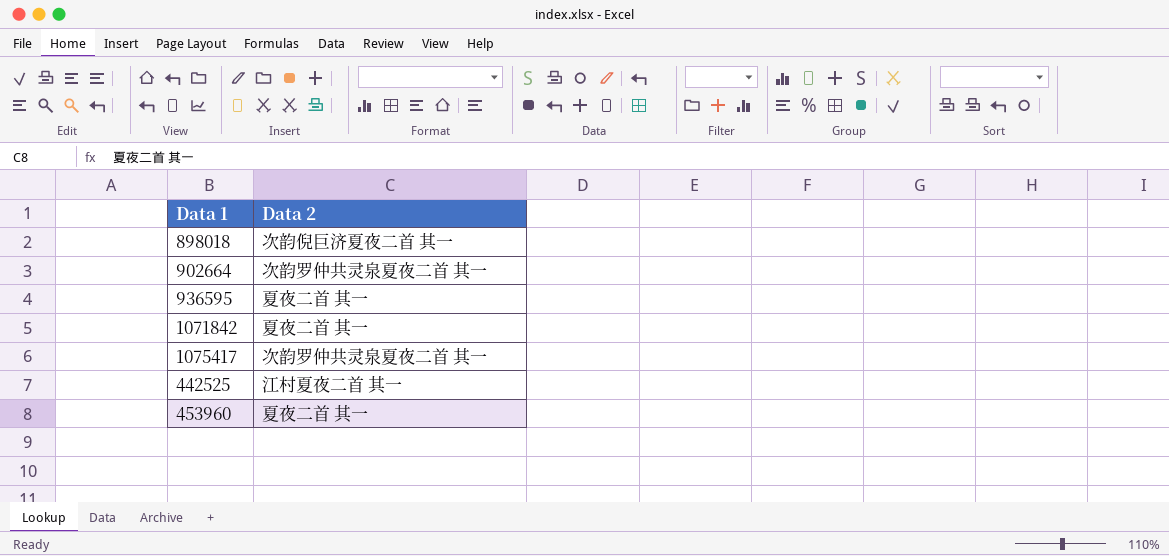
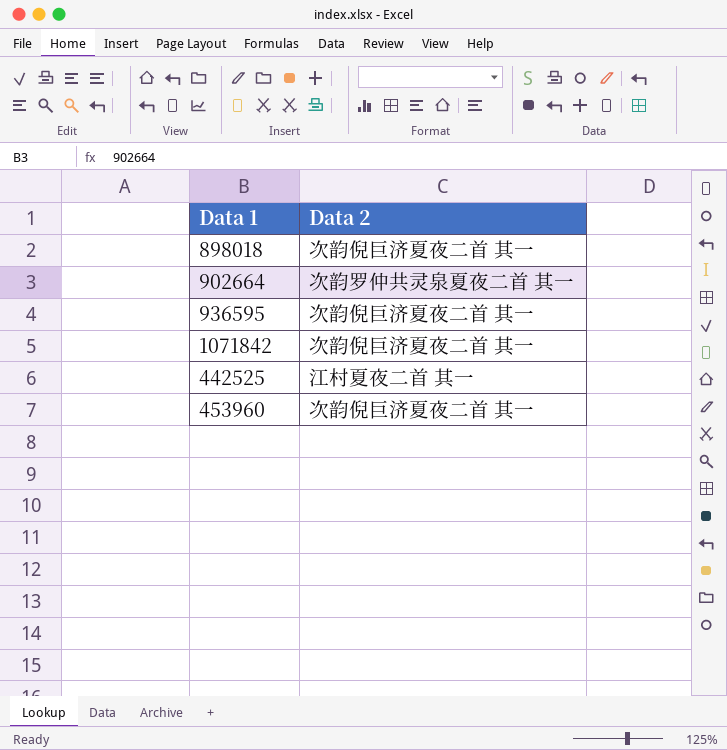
row 1075417: 次韵罗仲共灵泉夏夜二首 其一 -> none
936595 | Data 2: 夏夜二首 其一 -> 次韵倪巨济夏夜二首 其一
1071842 | Data 2: 夏夜二首 其一 -> 次韵倪巨济夏夜二首 其一
453960 | Data 2: 夏夜二首 其一 -> 次韵倪巨济夏夜二首 其一

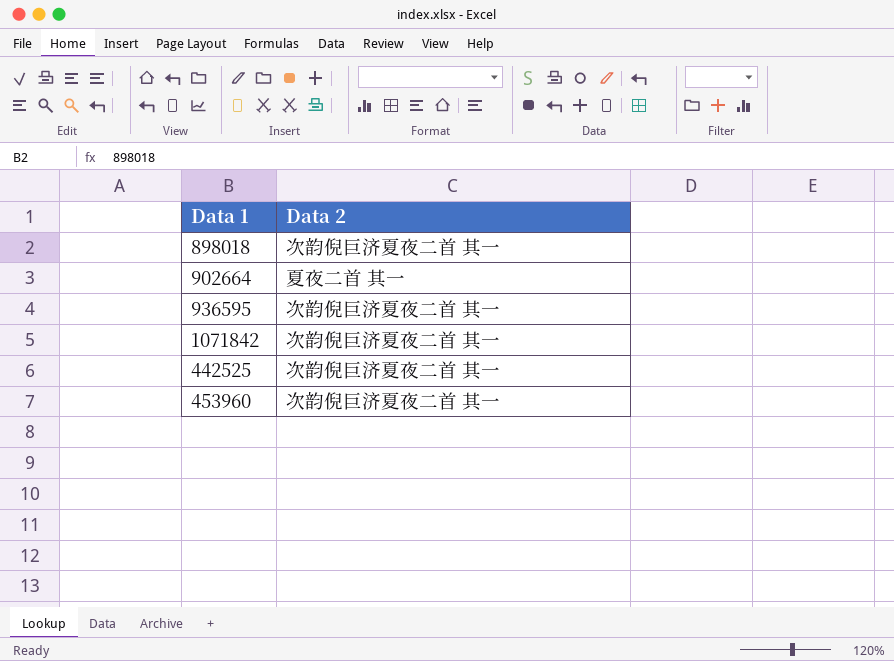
902664 | Data 2: 次韵罗仲共灵泉夏夜二首 其一 -> 夏夜二首 其一
442525 | Data 2: 江村夏夜二首 其一 -> 次韵倪巨济夏夜二首 其一

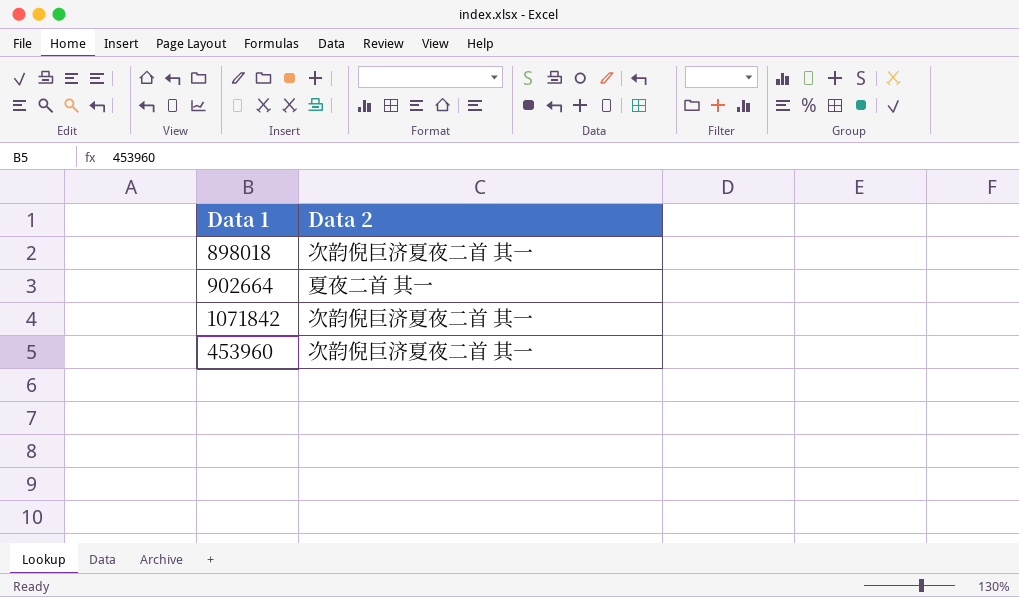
row 936595: 次韵倪巨济夏夜二首 其一 -> none
row 442525: 次韵倪巨济夏夜二首 其一 -> none

